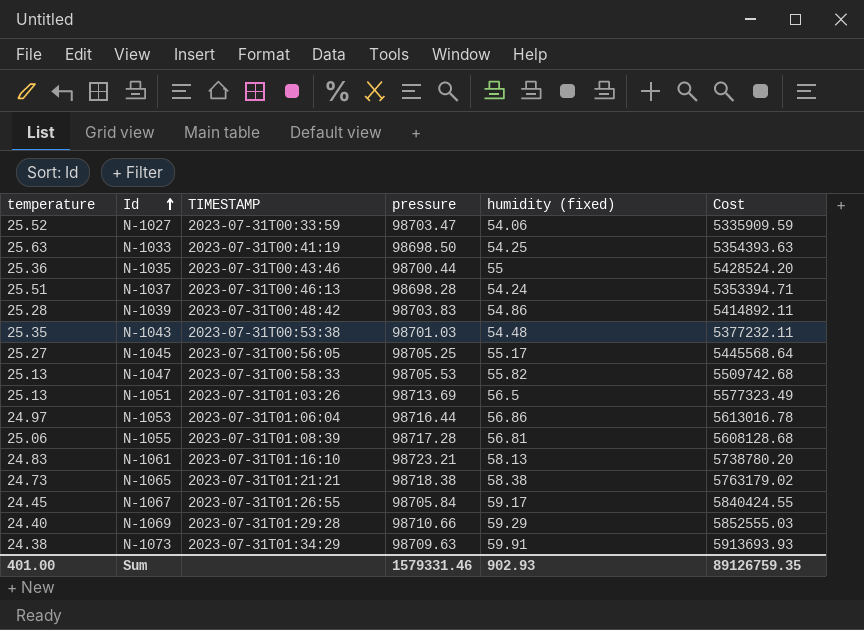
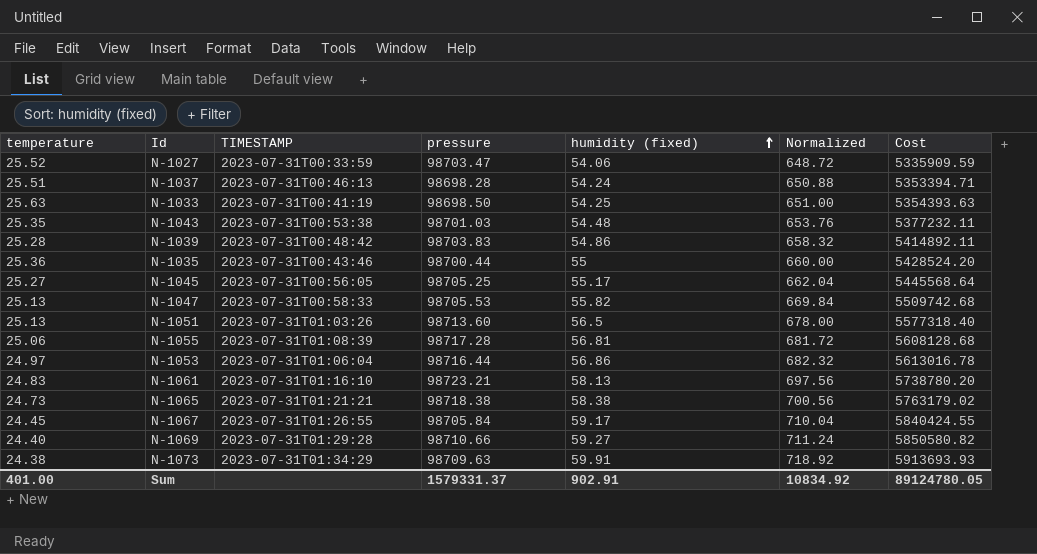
row order: Id ascending -> humidity (fixed) ascending
column Normalized | formula: none -> [humidity (fixed)] * 12
N-1051 | pressure: 98713.69 -> 98713.60
N-1051 | Cost: 5577323.49 -> 5577318.40
N-1069 | humidity (fixed): 59.29 -> 59.27
N-1069 | Cost: 5852555.03 -> 5850580.82
Sum | pressure: 1579331.46 -> 1579331.37
Sum | humidity (fixed): 902.93 -> 902.91
Sum | Cost: 89126759.35 -> 89124780.05

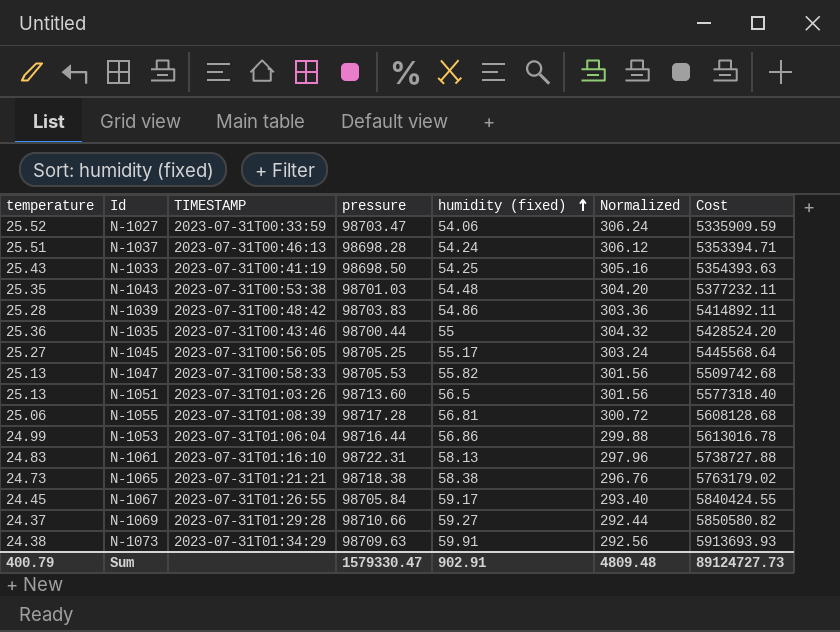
column Normalized | formula: [humidity (fixed)] * 12 -> [temperature] * 12
N-1033 | temperature: 25.63 -> 25.43
N-1053 | temperature: 24.97 -> 24.99
N-1061 | pressure: 98723.21 -> 98722.31
N-1061 | Cost: 5738780.20 -> 5738727.88
N-1069 | temperature: 24.40 -> 24.37
Sum | temperature: 401.00 -> 400.79
Sum | pressure: 1579331.37 -> 1579330.47
Sum | Normalized: 10834.92 -> 4809.48
Sum | Cost: 89124780.05 -> 89124727.73

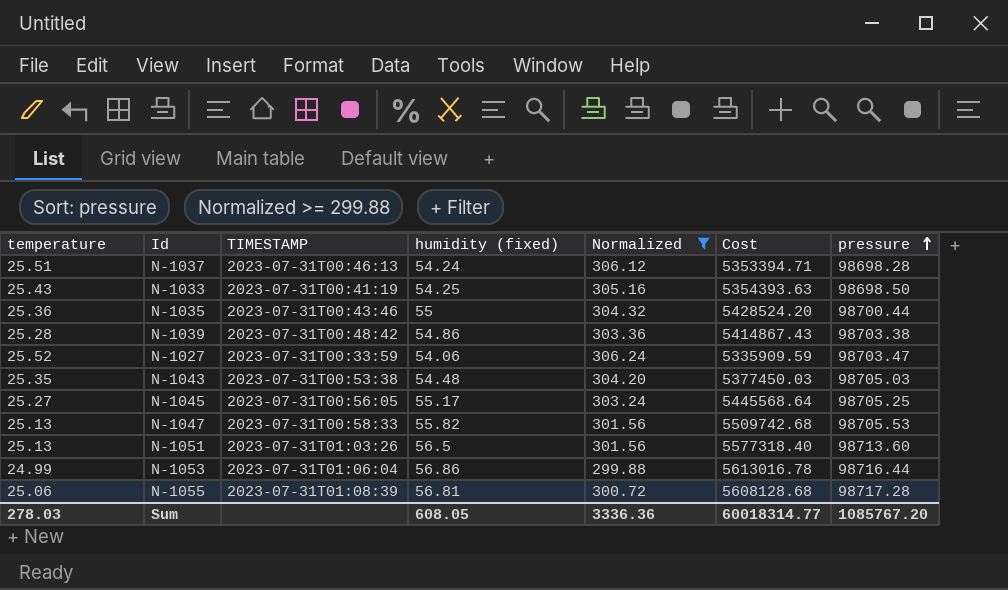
filter: none -> Normalized >= 299.88
row order: humidity (fixed) ascending -> pressure ascending
column pressure | position: 4 -> 7
N-1039 | Cost: 5414892.11 -> 5414867.43
N-1039 | pressure: 98703.83 -> 98703.38
N-1043 | Cost: 5377232.11 -> 5377450.03
N-1043 | pressure: 98701.03 -> 98705.03
Sum | temperature: 400.79 -> 278.03
Sum | humidity (fixed): 902.91 -> 608.05
Sum | Normalized: 4809.48 -> 3336.36
Sum | Cost: 89124727.73 -> 60018314.77
Sum | pressure: 1579330.47 -> 1085767.20

